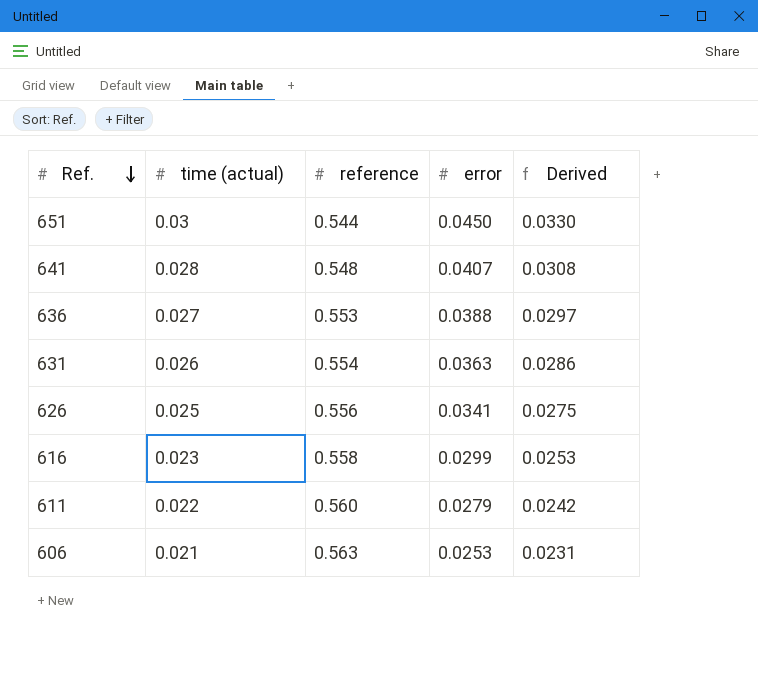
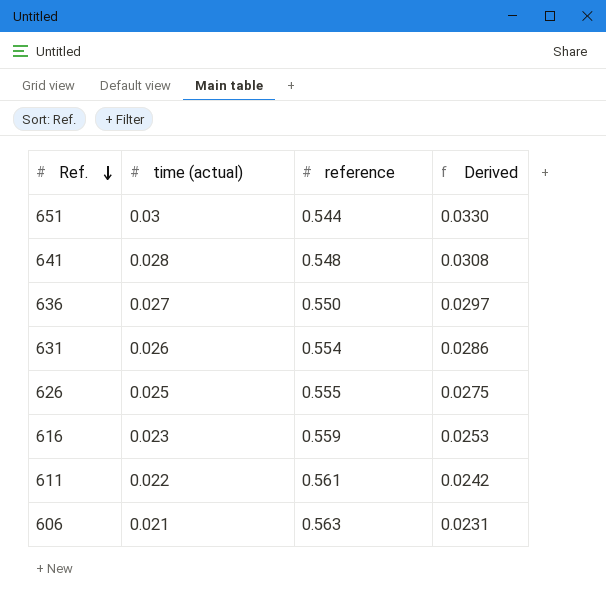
column error | position: 4 -> none
636 | reference: 0.553 -> 0.550
626 | reference: 0.556 -> 0.555
616 | reference: 0.558 -> 0.559
611 | reference: 0.560 -> 0.561

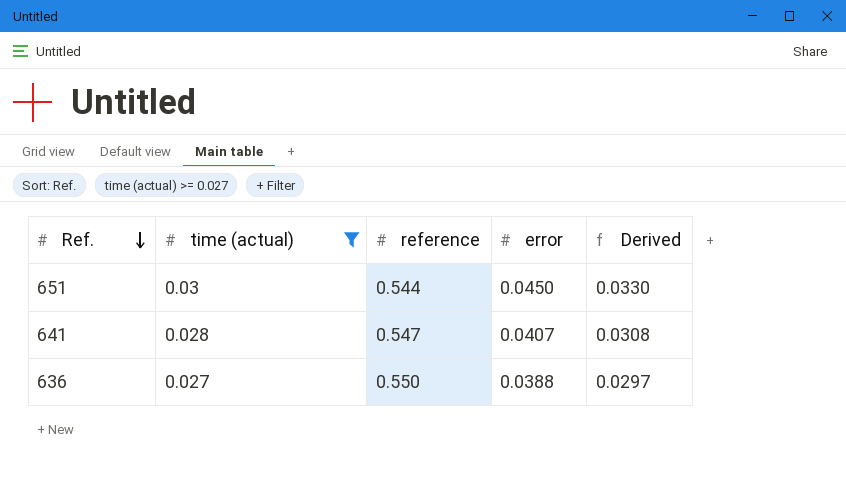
filter: none -> time (actual) >= 0.027
column error | position: none -> 4
641 | reference: 0.548 -> 0.547

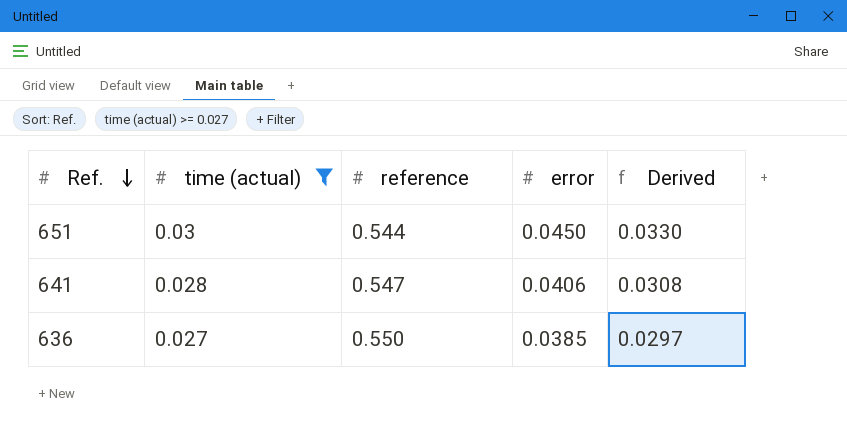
641 | error: 0.0407 -> 0.0406
636 | error: 0.0388 -> 0.0385

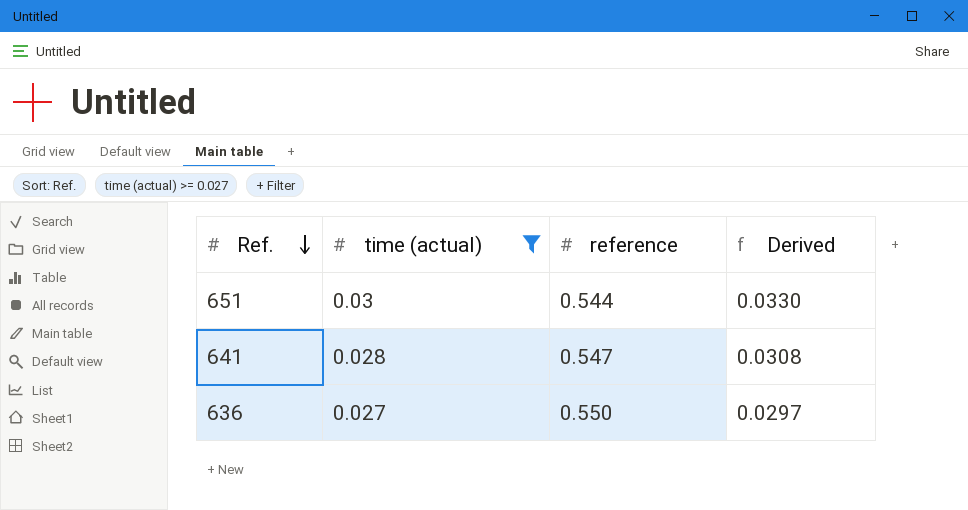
column error | position: 4 -> none

